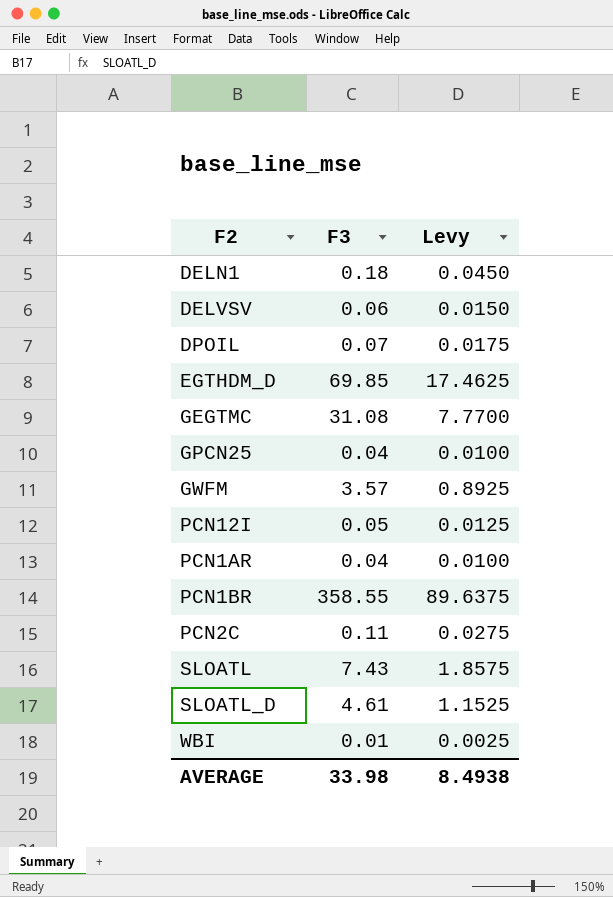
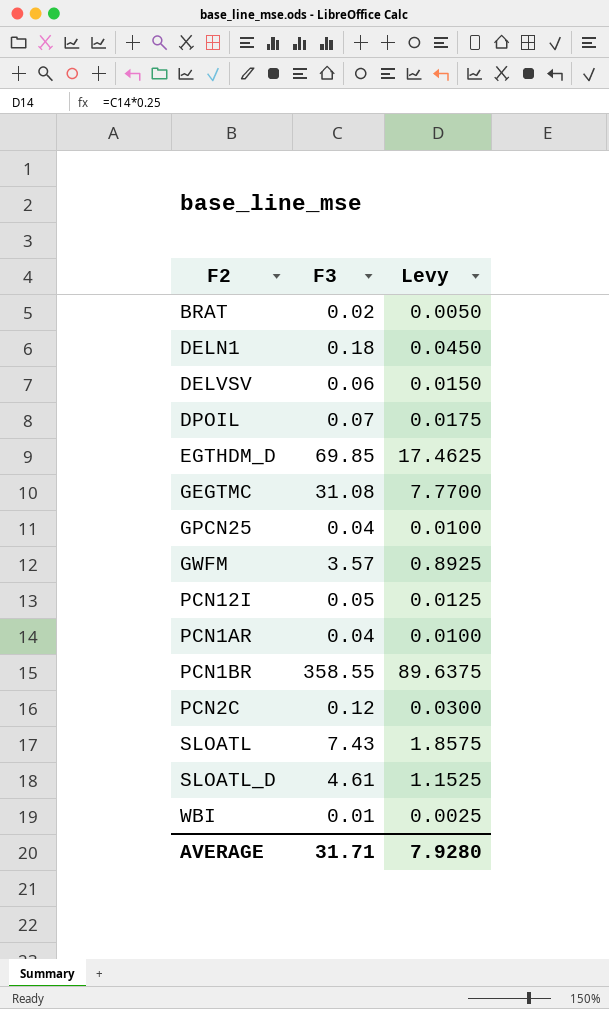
row BRAT: none -> 0.02 | 0.0050
PCN2C | F3: 0.11 -> 0.12
PCN2C | Levy: 0.0275 -> 0.0300
AVERAGE | F3: 33.98 -> 31.71
AVERAGE | Levy: 8.4938 -> 7.9280

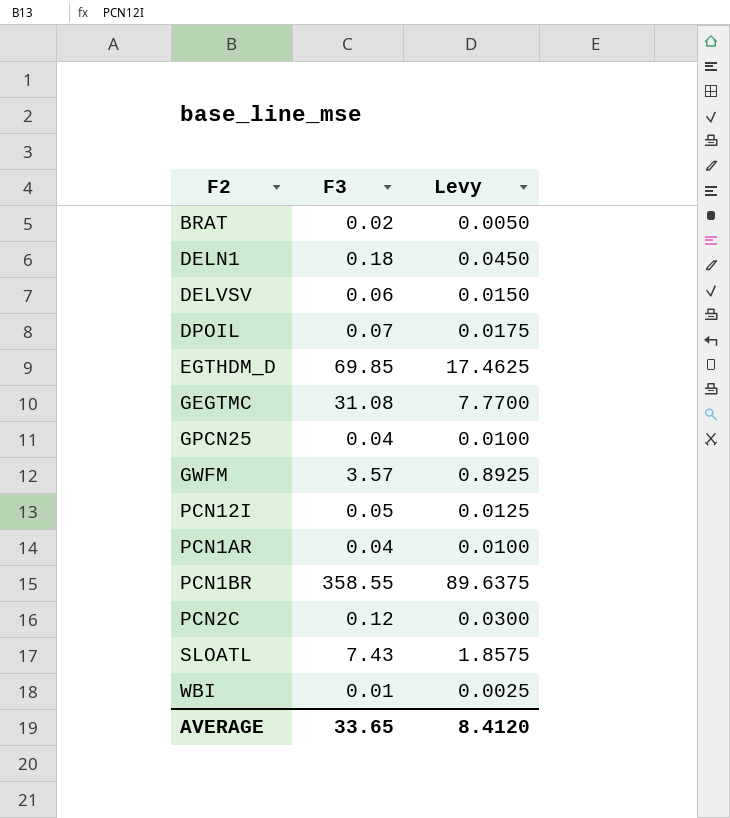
row SLOATL_D: 4.61 | 1.1525 -> none
AVERAGE | F3: 31.71 -> 33.65
AVERAGE | Levy: 7.9280 -> 8.4120

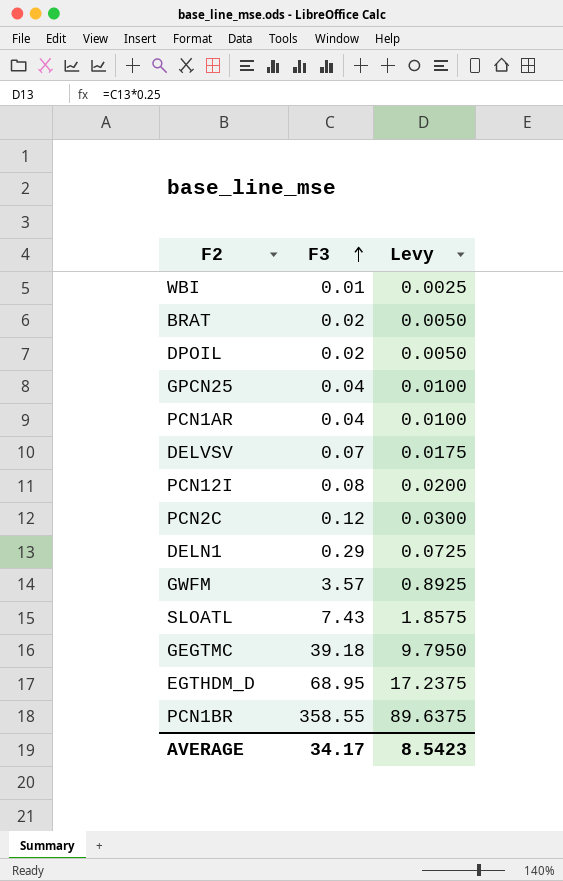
row order: none -> F3 ascending
DPOIL | F3: 0.07 -> 0.02
DPOIL | Levy: 0.0175 -> 0.0050
DELVSV | F3: 0.06 -> 0.07
DELVSV | Levy: 0.0150 -> 0.0175
PCN12I | F3: 0.05 -> 0.08
PCN12I | Levy: 0.0125 -> 0.0200
DELN1 | F3: 0.18 -> 0.29
DELN1 | Levy: 0.0450 -> 0.0725
GEGTMC | F3: 31.08 -> 39.18
GEGTMC | Levy: 7.7700 -> 9.7950
EGTHDM_D | F3: 69.85 -> 68.95
EGTHDM_D | Levy: 17.4625 -> 17.2375
AVERAGE | F3: 33.65 -> 34.17
AVERAGE | Levy: 8.4120 -> 8.5423

